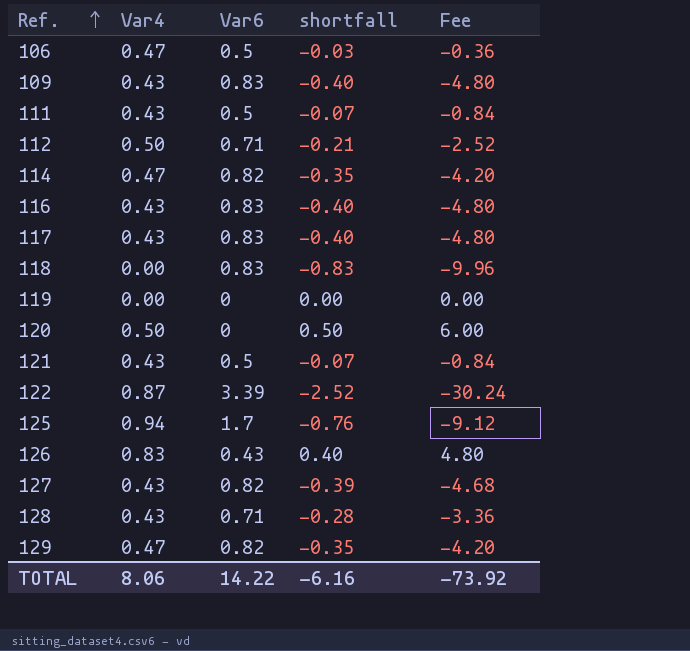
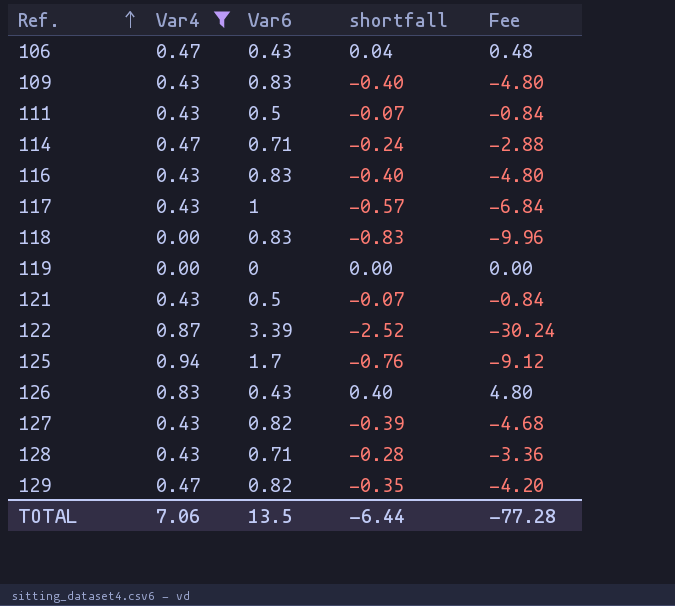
filter: none -> Var4 != 0.50
106 | Var6: 0.5 -> 0.43
106 | shortfall: -0.03 -> 0.04
106 | Fee: -0.36 -> 0.48
114 | Var6: 0.82 -> 0.71
114 | shortfall: -0.35 -> -0.24
114 | Fee: -4.20 -> -2.88
117 | Var6: 0.83 -> 1
117 | shortfall: -0.40 -> -0.57
117 | Fee: -4.80 -> -6.84
TOTAL | Var4: 8.06 -> 7.06
TOTAL | Var6: 14.22 -> 13.5
TOTAL | shortfall: -6.16 -> -6.44
TOTAL | Fee: -73.92 -> -77.28

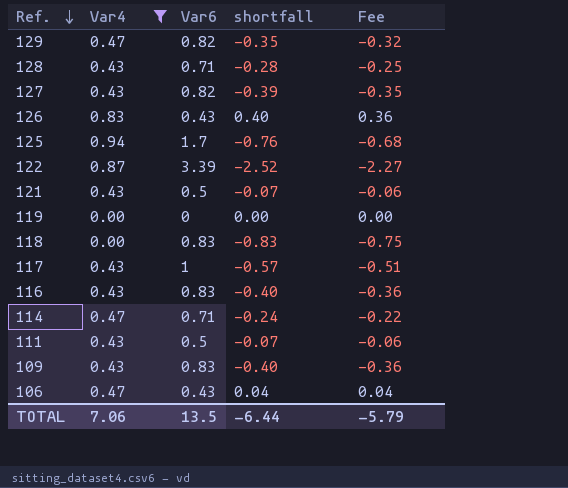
row order: Ref. ascending -> Ref. descending
column Fee | formula: [shortfall] * 12 -> [shortfall] * 0.9
TOTAL | Fee: -77.28 -> -5.79

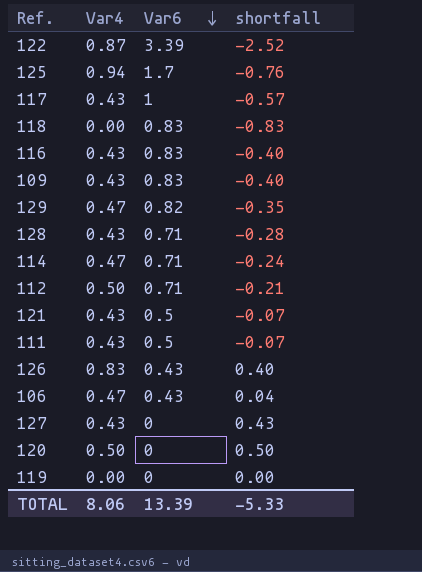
filter: Var4 != 0.50 -> none
row order: Ref. descending -> Var6 descending
column Fee | formula: [shortfall] * 0.9 -> none
127 | Var6: 0.82 -> 0
127 | shortfall: -0.39 -> 0.43
TOTAL | Var4: 7.06 -> 8.06
TOTAL | Var6: 13.5 -> 13.39
TOTAL | shortfall: -6.44 -> -5.33

